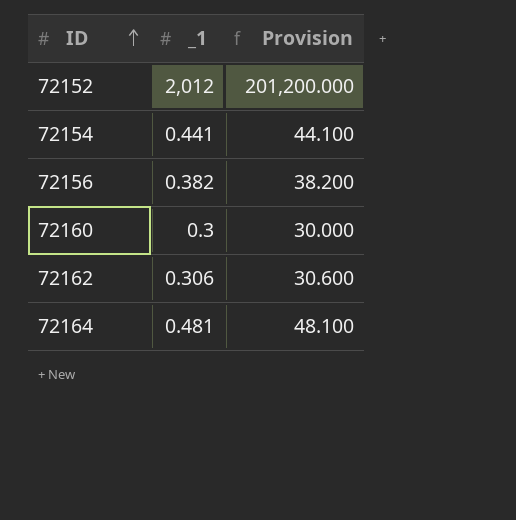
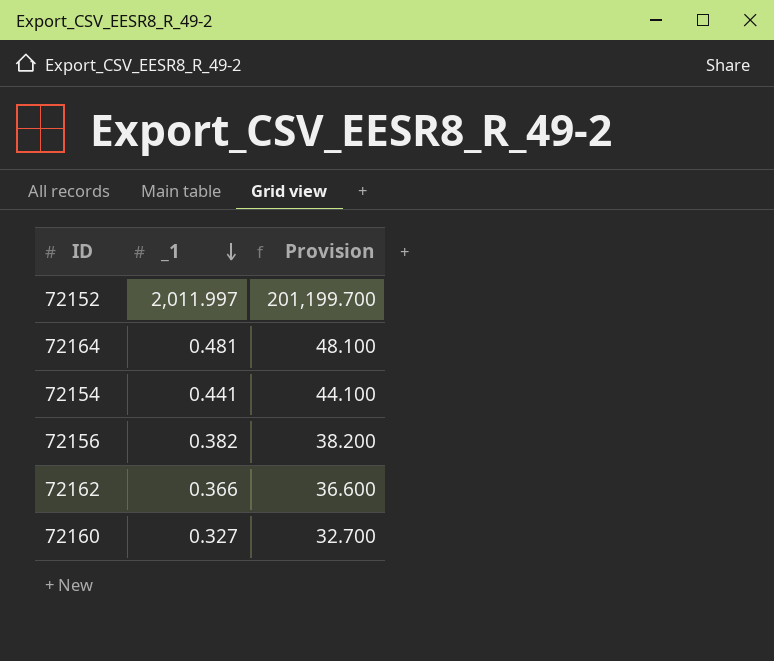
row order: ID ascending -> _1 descending
72152 | _1: 2,012 -> 2,011.997
72152 | Provision: 201,200.000 -> 201,199.700
72162 | _1: 0.306 -> 0.366
72162 | Provision: 30.600 -> 36.600
72160 | _1: 0.3 -> 0.327
72160 | Provision: 30.000 -> 32.700

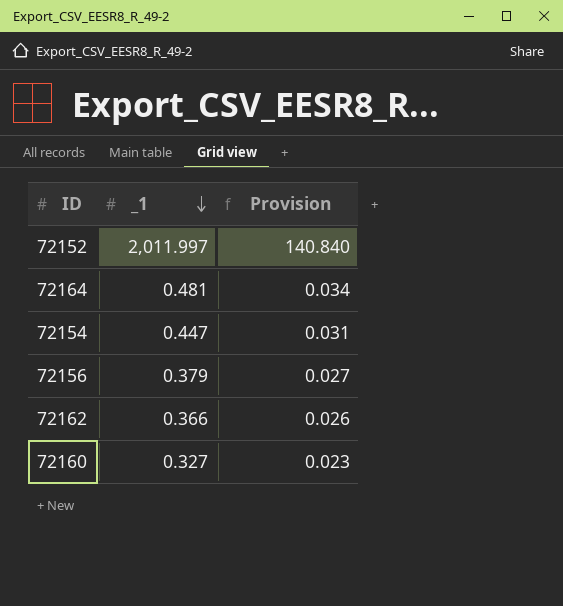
column Provision | formula: [_1] * 100 -> [_1] * 0.07
72154 | _1: 0.441 -> 0.447
72156 | _1: 0.382 -> 0.379

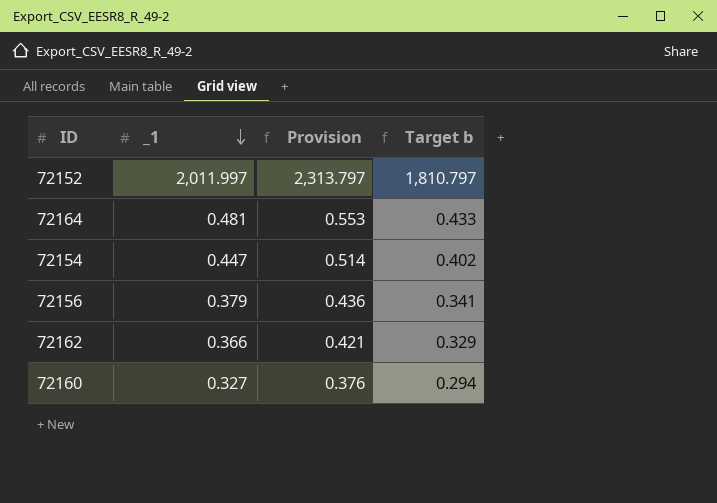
column Provision | formula: [_1] * 0.07 -> [_1] * 1.15
column Target b | formula: none -> [_1] * 0.9

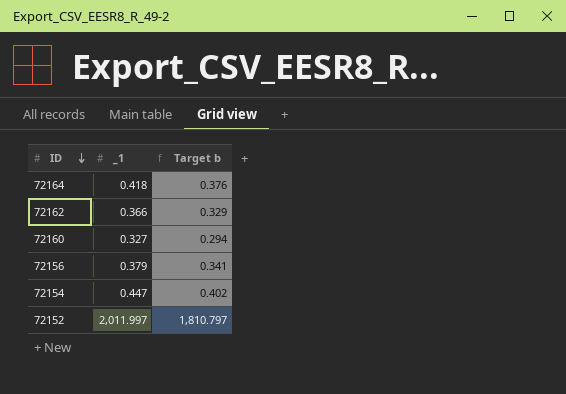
row order: _1 descending -> ID descending
column Provision | formula: [_1] * 1.15 -> none
72164 | _1: 0.481 -> 0.418
72164 | Target b: 0.433 -> 0.376

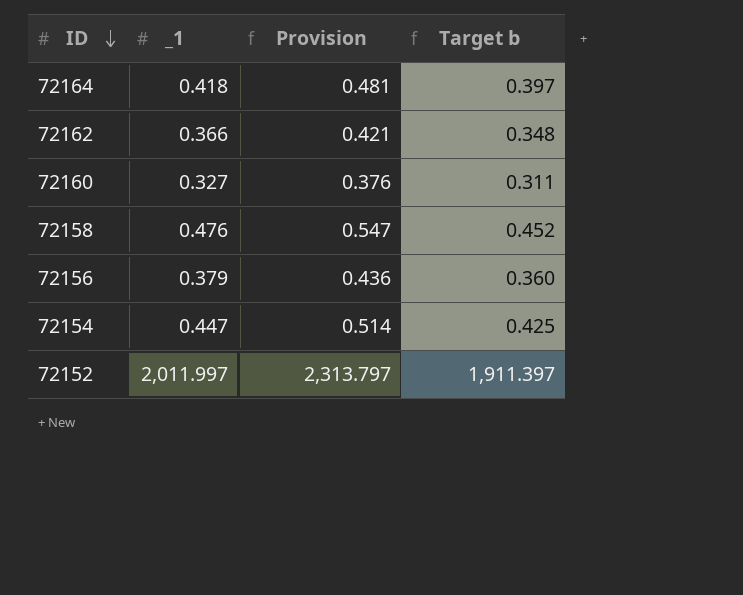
column Provision | formula: none -> [_1] * 1.15
column Target b | formula: [_1] * 0.9 -> [_1] * 0.95
row 72158: none -> 0.476 | 0.547 | 0.452

